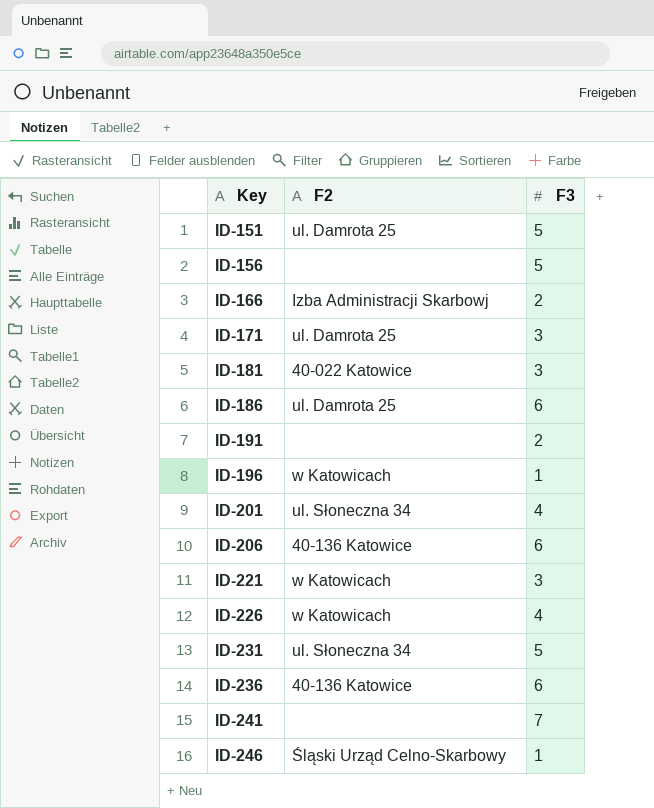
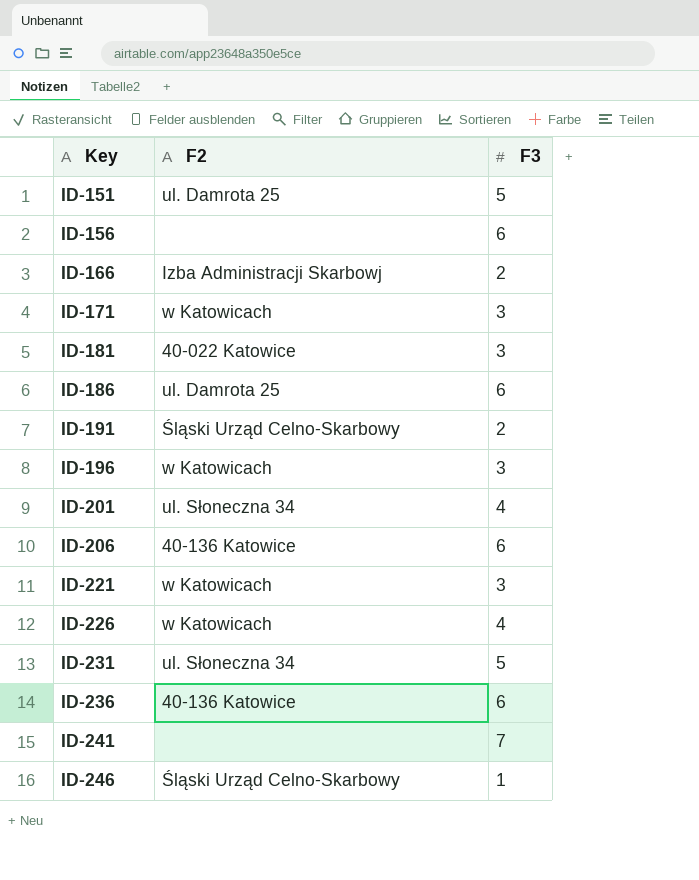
ID-156 | F3: 5 -> 6
ID-171 | F2: ul. Damrota 25 -> w Katowicach
ID-191 | F2: none -> Śląski Urząd Celno-Skarbowy
ID-196 | F3: 1 -> 3

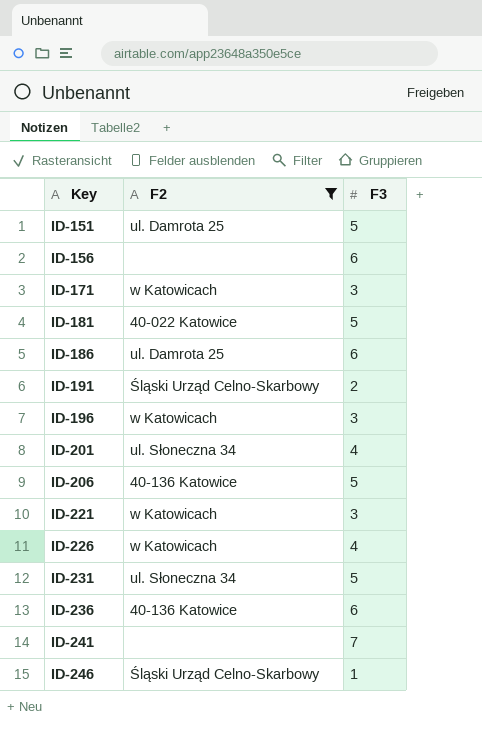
filter: none -> F2 != Izba Administracji Skarbowj
ID-181 | F3: 3 -> 5
ID-206 | F3: 6 -> 5

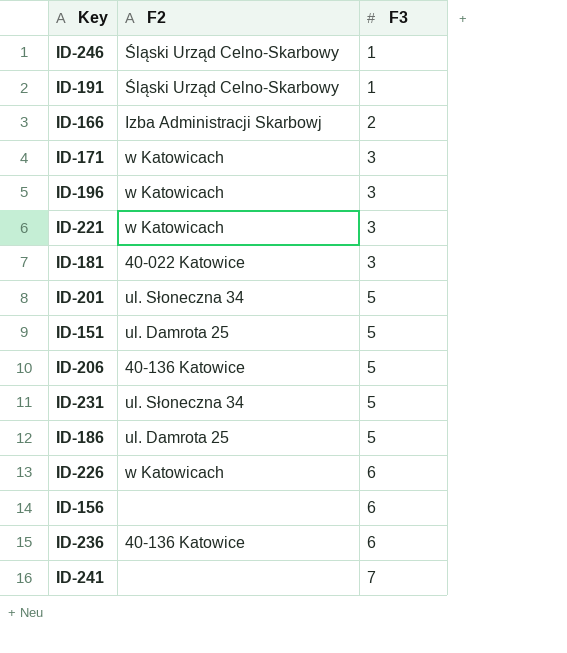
filter: F2 != Izba Administracji Skarbowj -> none
row order: Key ascending -> F3 ascending
ID-191 | F3: 2 -> 1
ID-181 | F3: 5 -> 3
ID-201 | F3: 4 -> 5
ID-186 | F3: 6 -> 5
ID-226 | F3: 4 -> 6

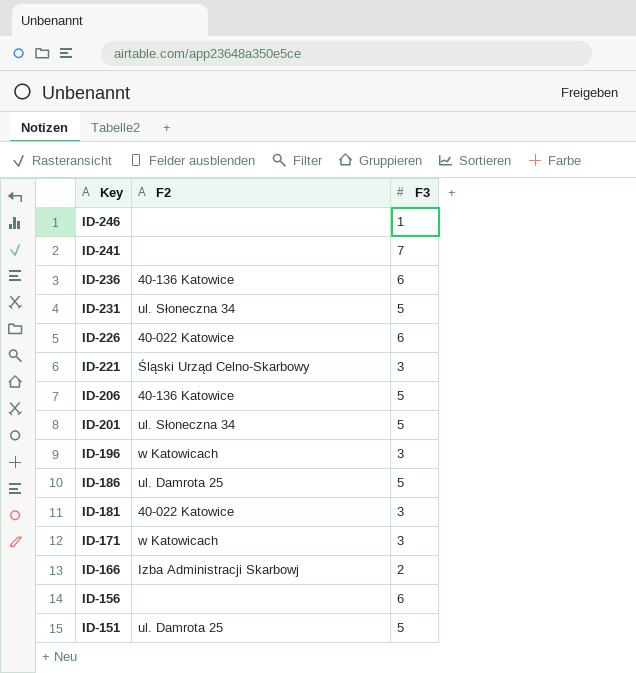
row order: F3 ascending -> Key descending
row ID-191: Śląski Urząd Celno-Skarbowy | 1 -> none
ID-246 | F2: Śląski Urząd Celno-Skarbowy -> none
ID-226 | F2: w Katowicach -> 40-022 Katowice
ID-221 | F2: w Katowicach -> Śląski Urząd Celno-Skarbowy

